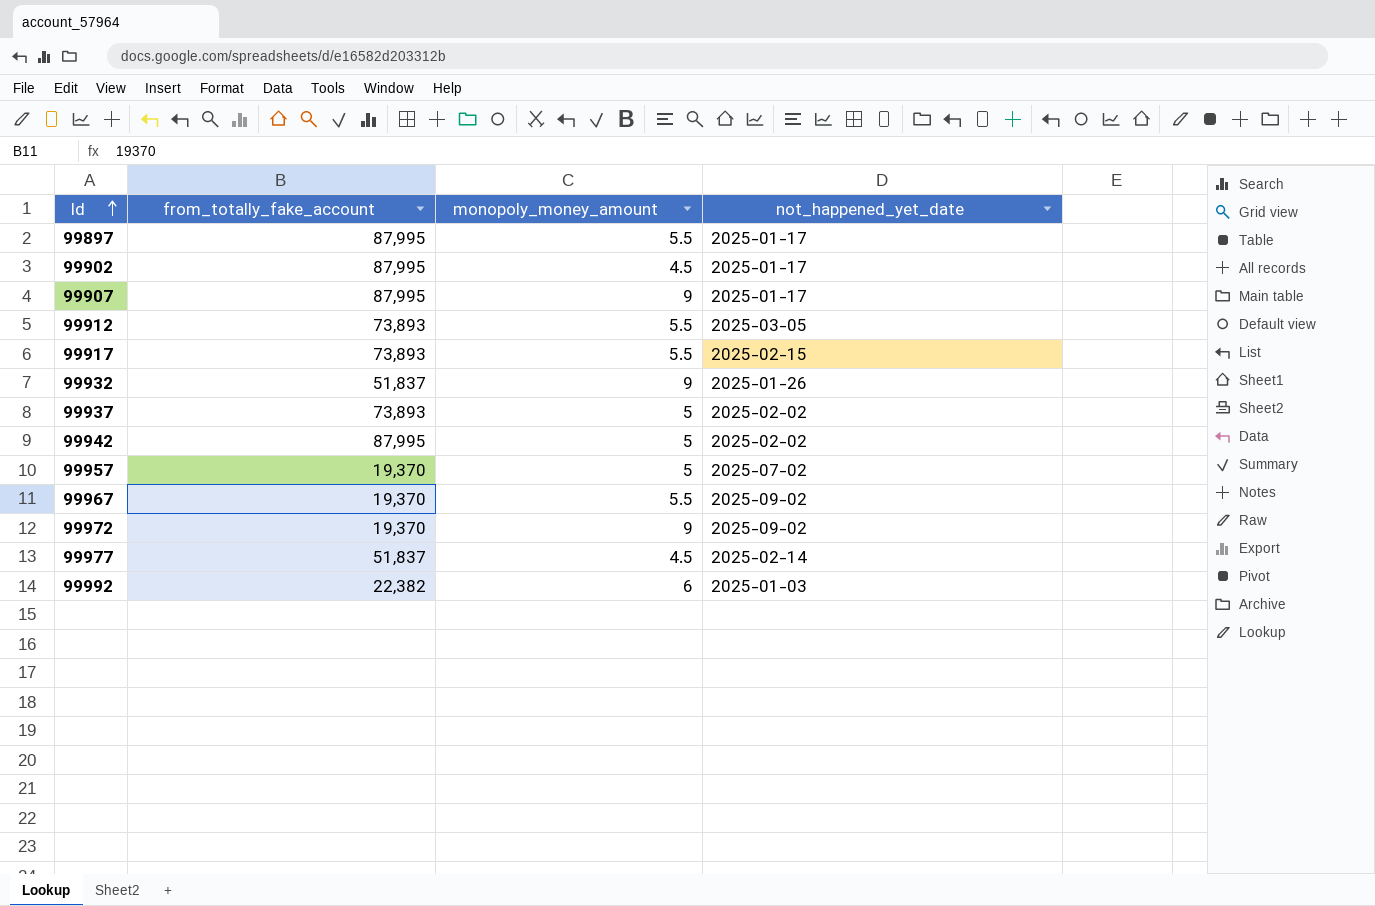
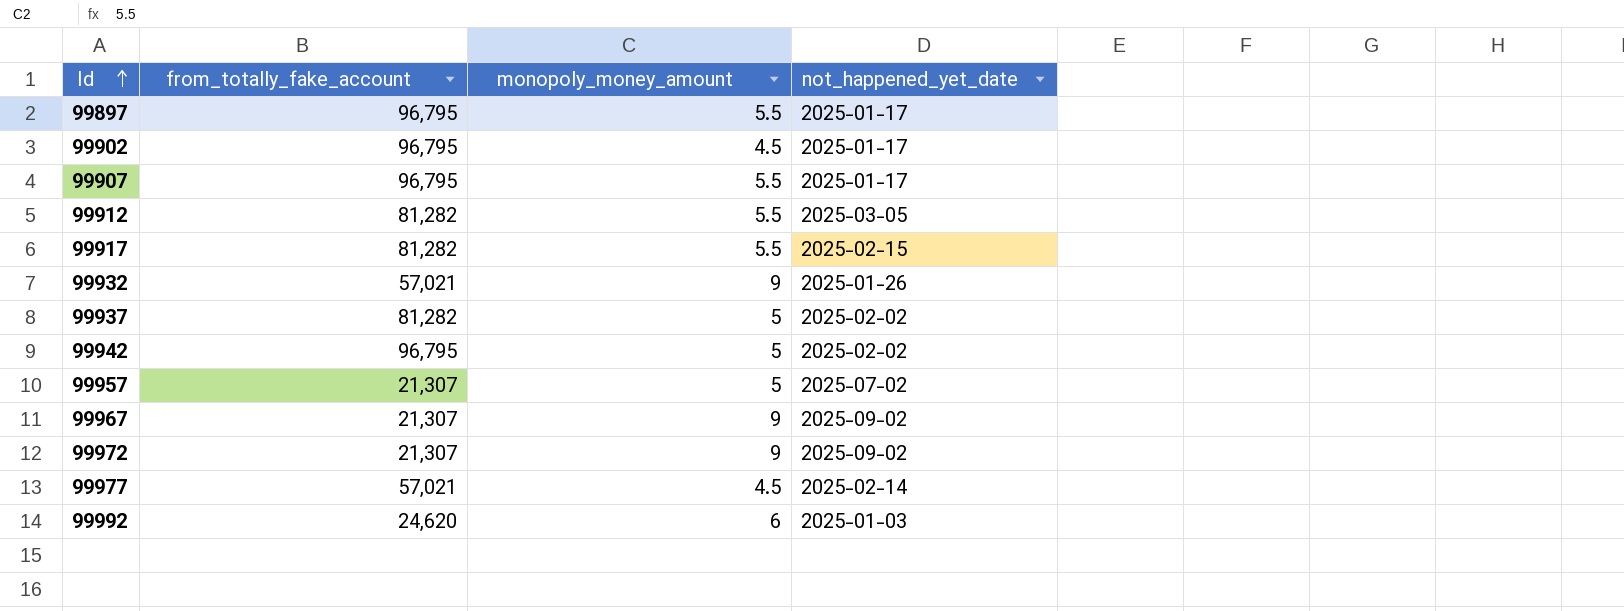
99897 | from_totally_fake_account: 87,995 -> 96,795
99902 | from_totally_fake_account: 87,995 -> 96,795
99907 | from_totally_fake_account: 87,995 -> 96,795
99907 | monopoly_money_amount: 9 -> 5.5
99912 | from_totally_fake_account: 73,893 -> 81,282
99917 | from_totally_fake_account: 73,893 -> 81,282
99932 | from_totally_fake_account: 51,837 -> 57,021
99937 | from_totally_fake_account: 73,893 -> 81,282
99942 | from_totally_fake_account: 87,995 -> 96,795
99957 | from_totally_fake_account: 19,370 -> 21,307
99967 | from_totally_fake_account: 19,370 -> 21,307
99967 | monopoly_money_amount: 5.5 -> 9
99972 | from_totally_fake_account: 19,370 -> 21,307
99977 | from_totally_fake_account: 51,837 -> 57,021
99992 | from_totally_fake_account: 22,382 -> 24,620

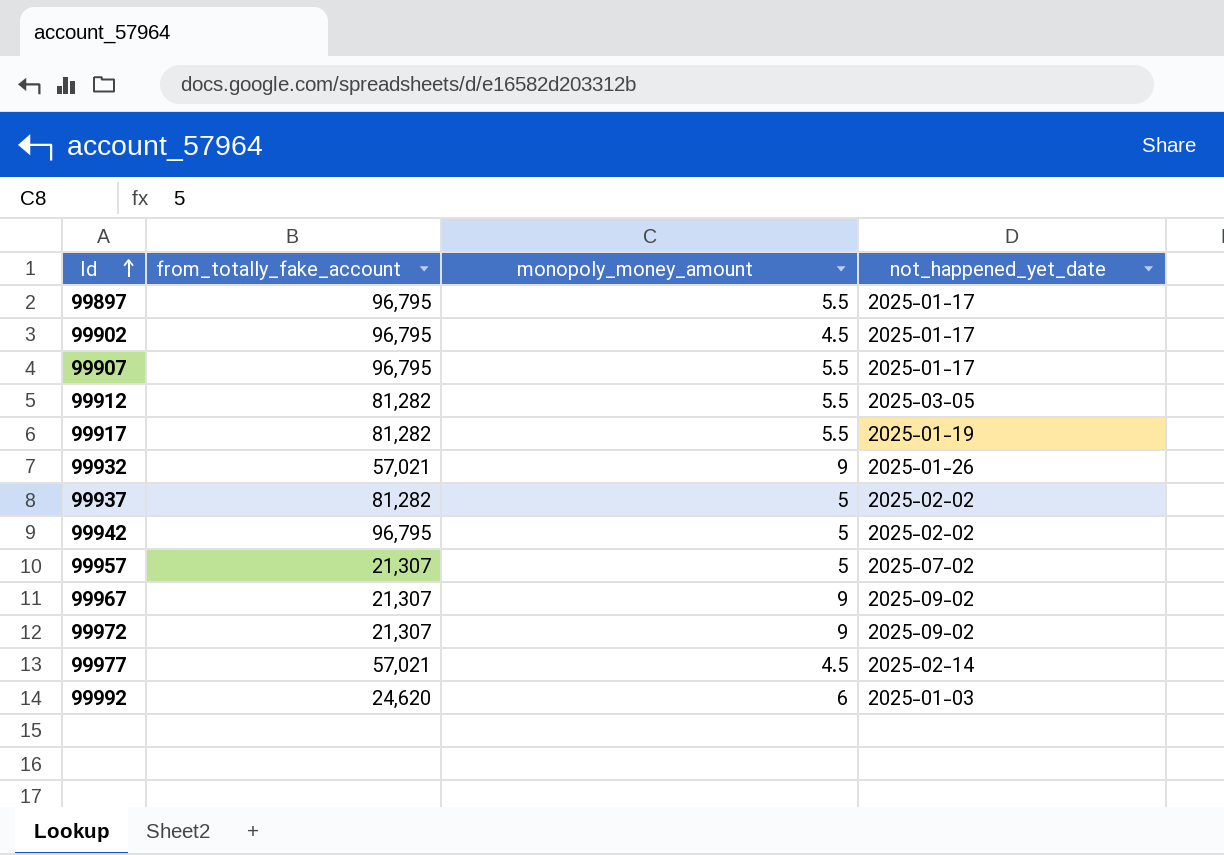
99917 | not_happened_yet_date: 2025-02-15 -> 2025-01-19

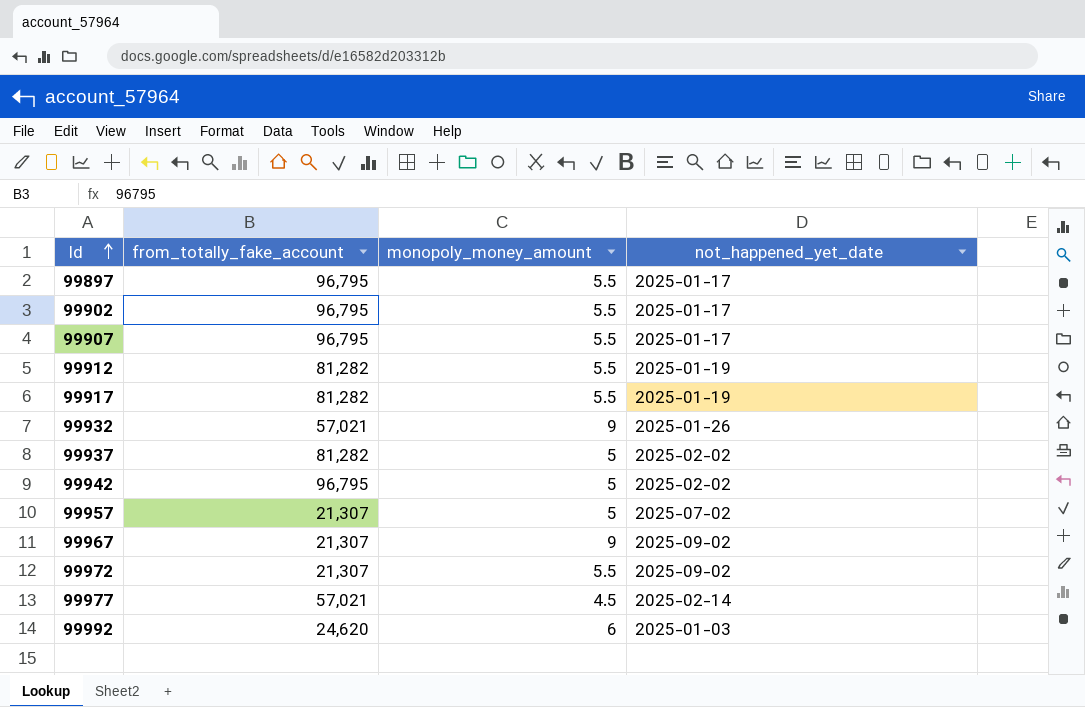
99902 | monopoly_money_amount: 4.5 -> 5.5
99912 | not_happened_yet_date: 2025-03-05 -> 2025-01-19
99972 | monopoly_money_amount: 9 -> 5.5

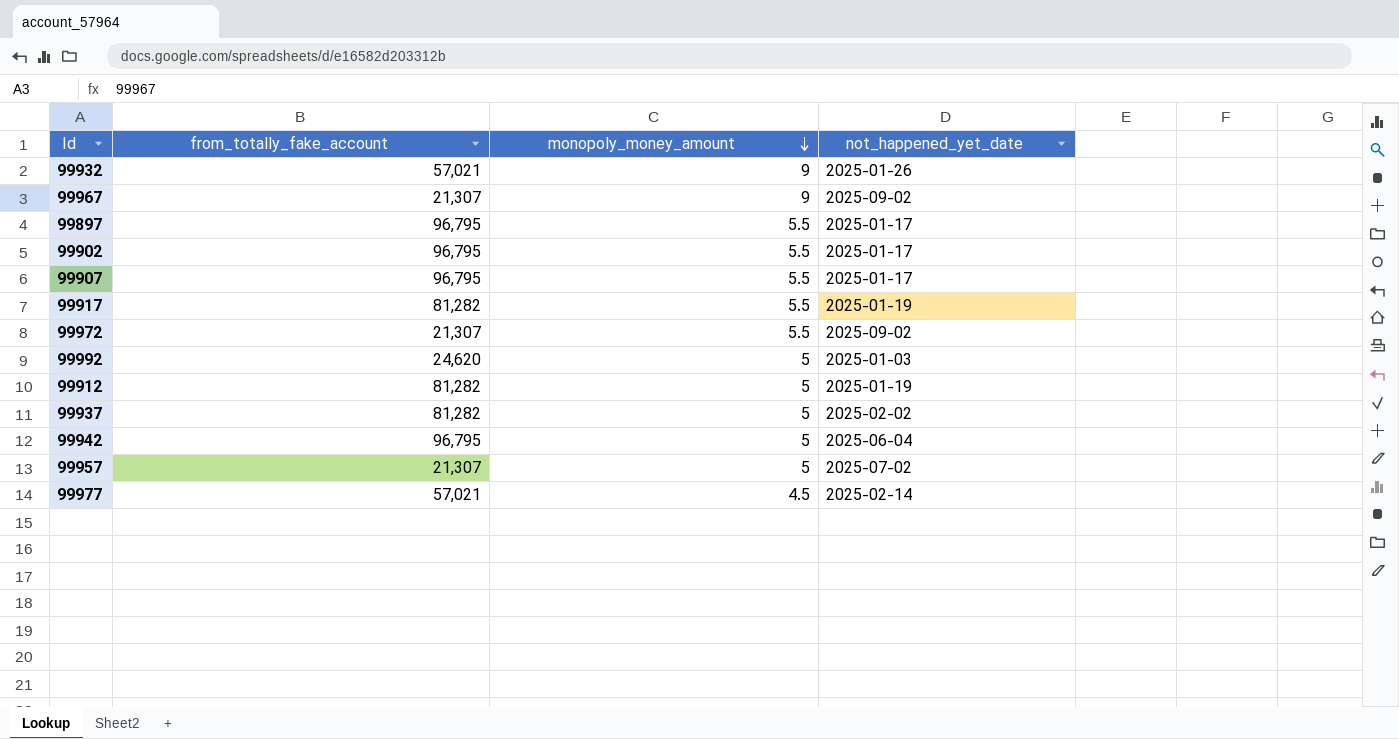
row order: Id ascending -> monopoly_money_amount descending
99992 | monopoly_money_amount: 6 -> 5
99912 | monopoly_money_amount: 5.5 -> 5
99942 | not_happened_yet_date: 2025-02-02 -> 2025-06-04

